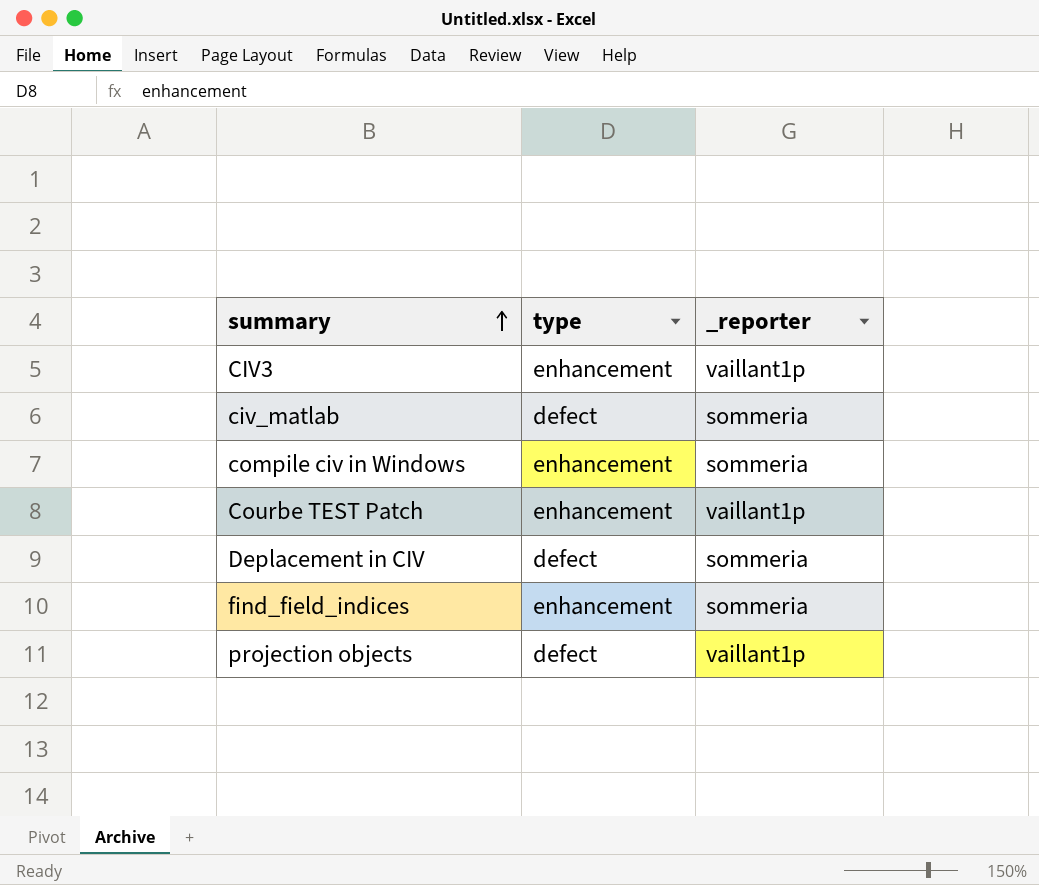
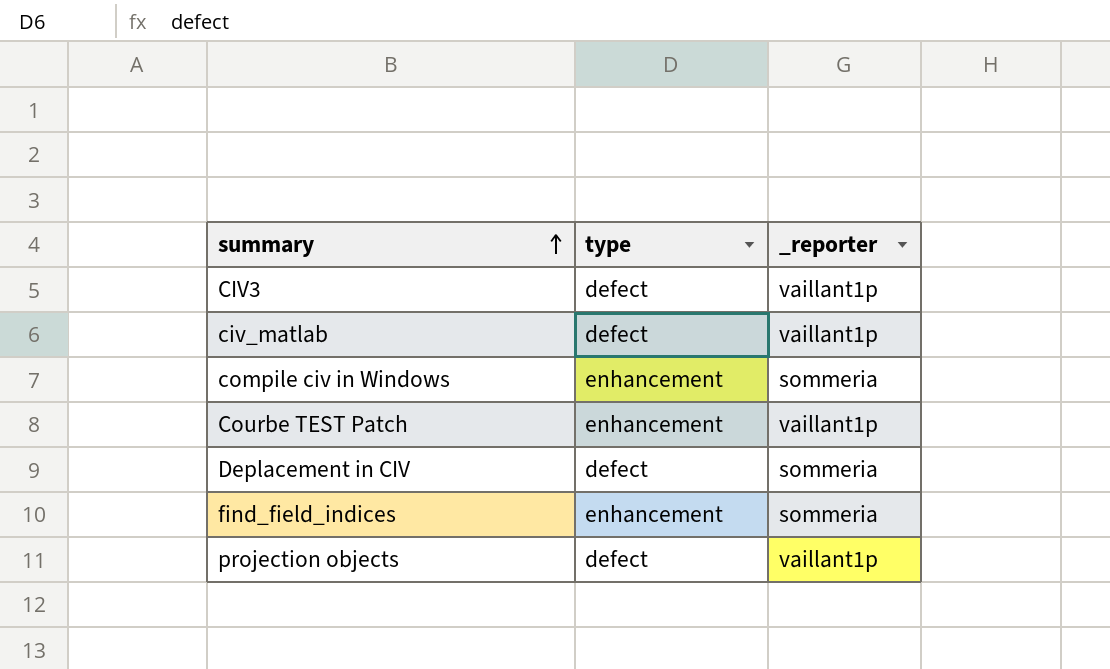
CIV3 | type: enhancement -> defect
civ_matlab | _reporter: sommeria -> vaillant1p

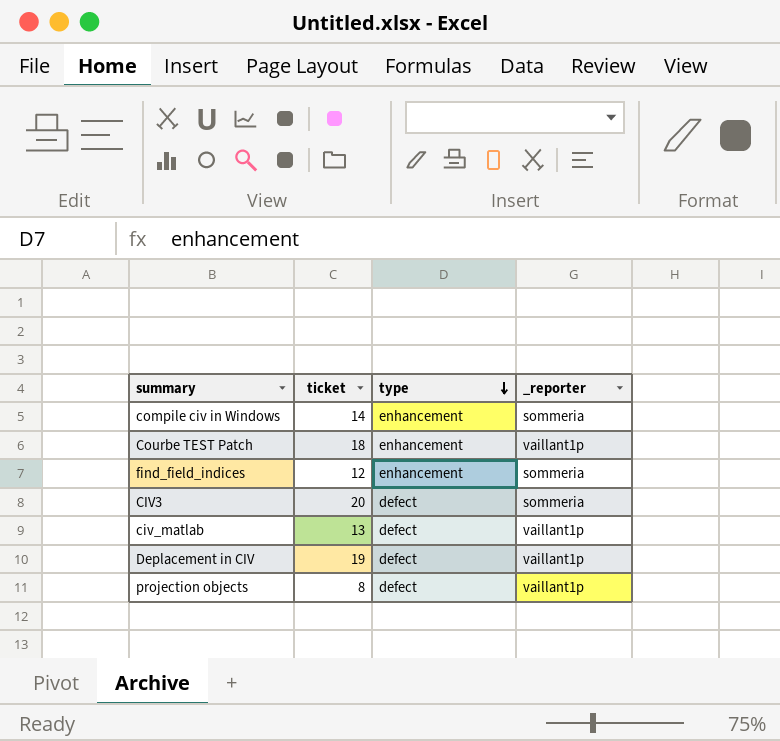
row order: summary ascending -> type descending
column ticket | position: none -> 2
CIV3 | _reporter: vaillant1p -> sommeria
Deplacement in CIV | _reporter: sommeria -> vaillant1p

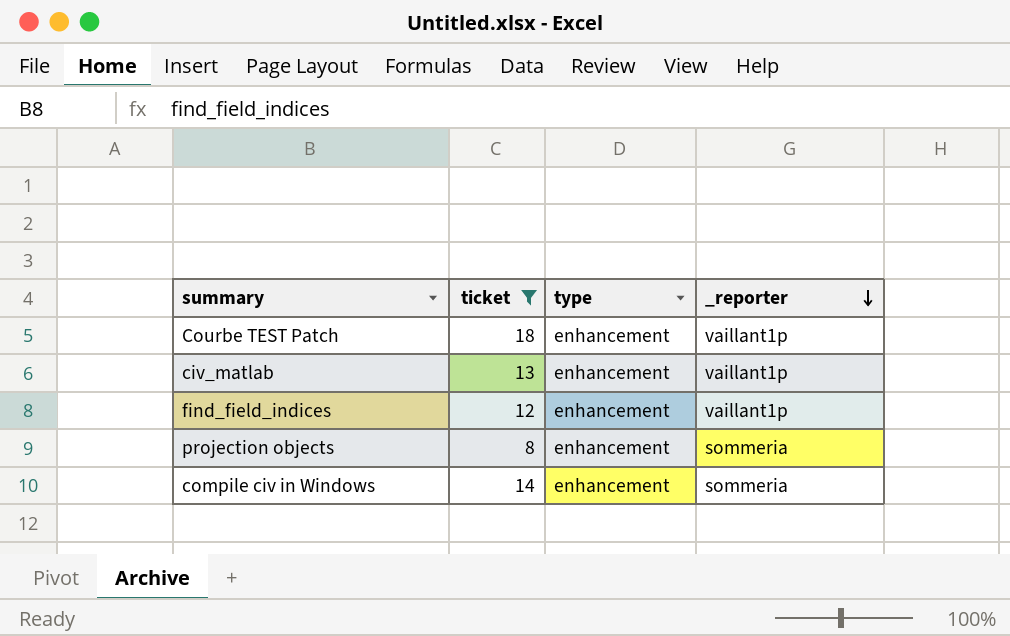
filter: none -> ticket <= 18
row order: type descending -> _reporter descending
civ_matlab | type: defect -> enhancement
find_field_indices | _reporter: sommeria -> vaillant1p
projection objects | type: defect -> enhancement
projection objects | _reporter: vaillant1p -> sommeria

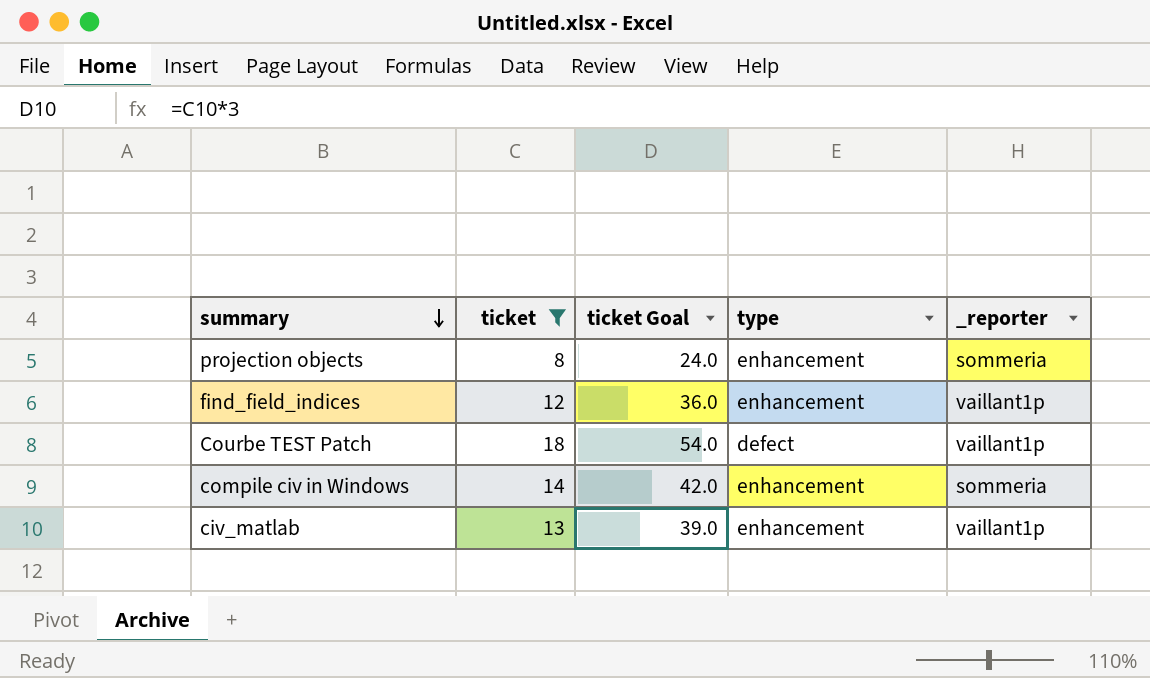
row order: _reporter descending -> summary descending
column ticket Goal | formula: none -> [ticket] * 3
Courbe TEST Patch | type: enhancement -> defect

